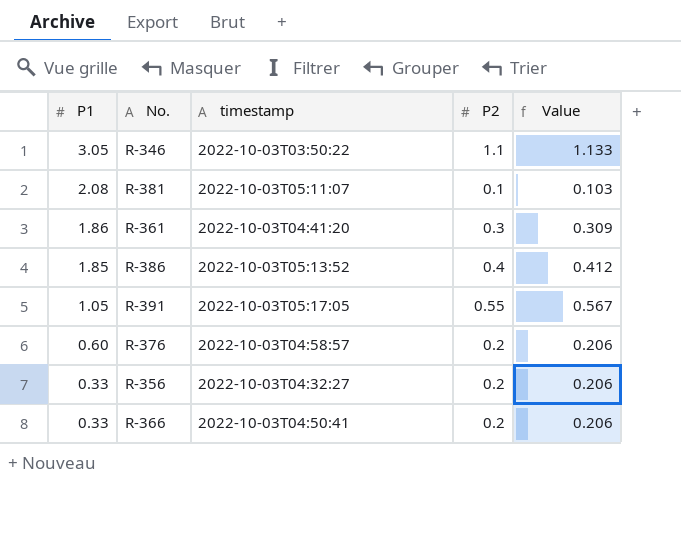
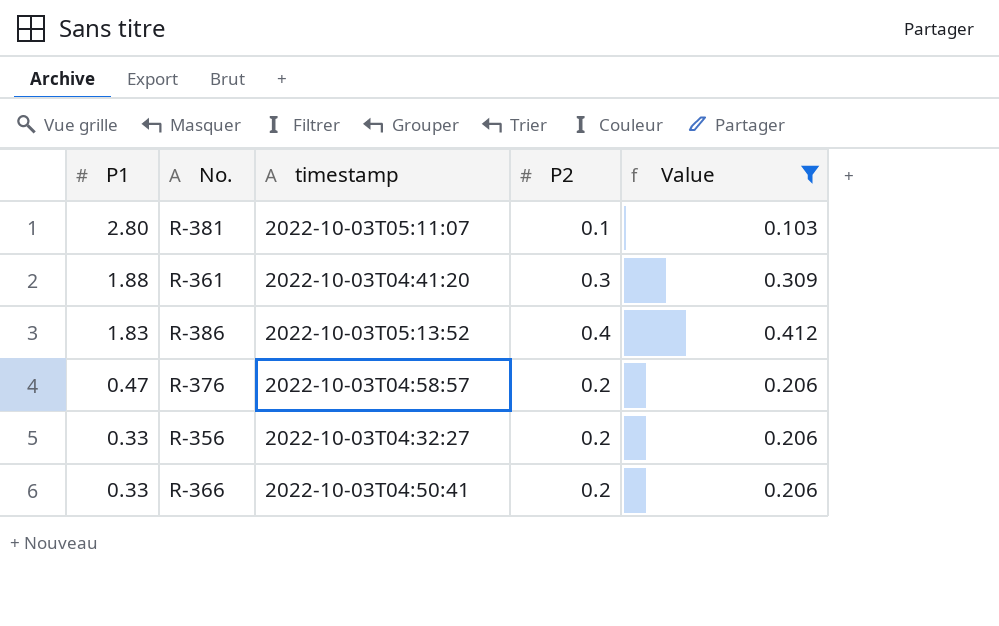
filter: none -> Value <= 0.412
R-381 | P1: 2.08 -> 2.80
R-361 | P1: 1.86 -> 1.88
R-386 | P1: 1.85 -> 1.83
R-376 | P1: 0.60 -> 0.47

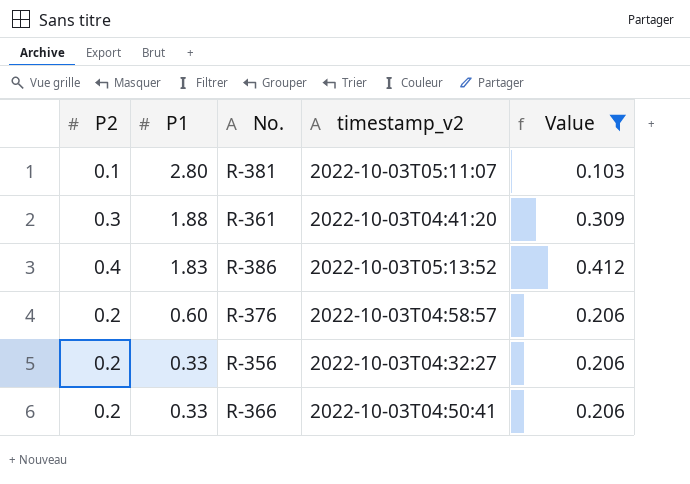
column P2 | position: 4 -> 1
column name: timestamp -> timestamp_v2
R-376 | P1: 0.47 -> 0.60

